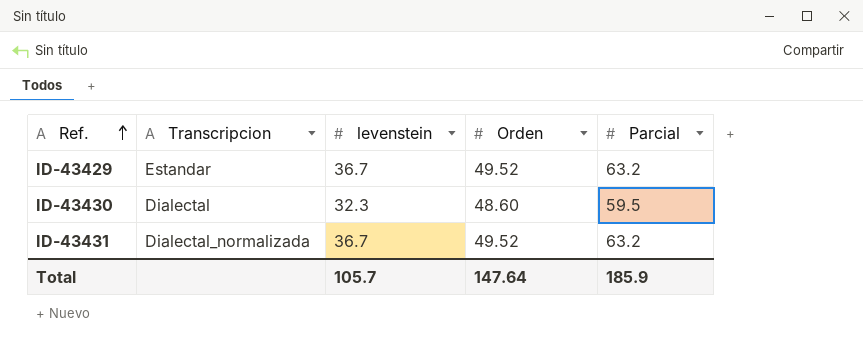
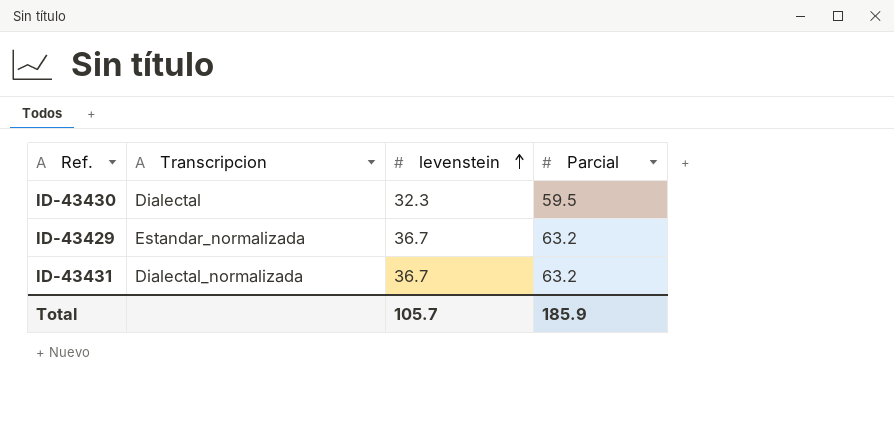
row order: Ref. ascending -> levenstein ascending
column Orden | position: 4 -> none
ID-43429 | Transcripcion: Estandar -> Estandar_normalizada

